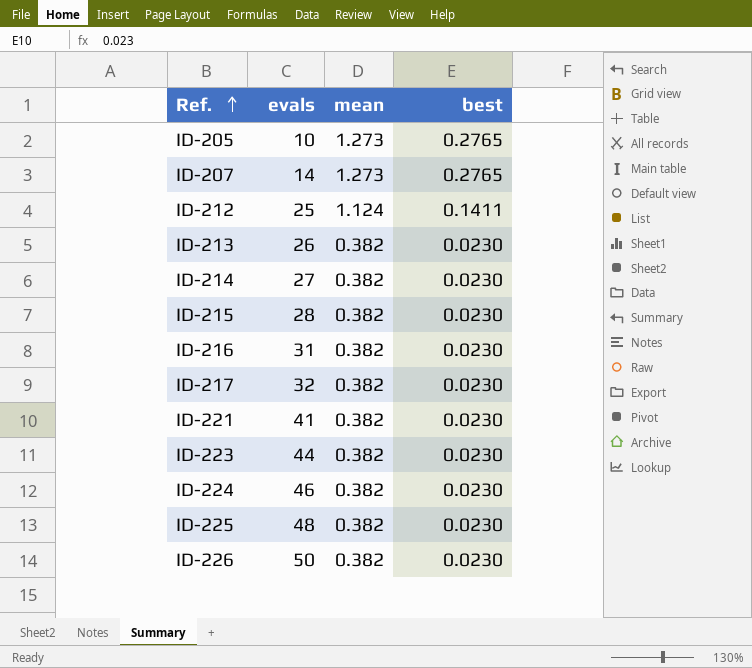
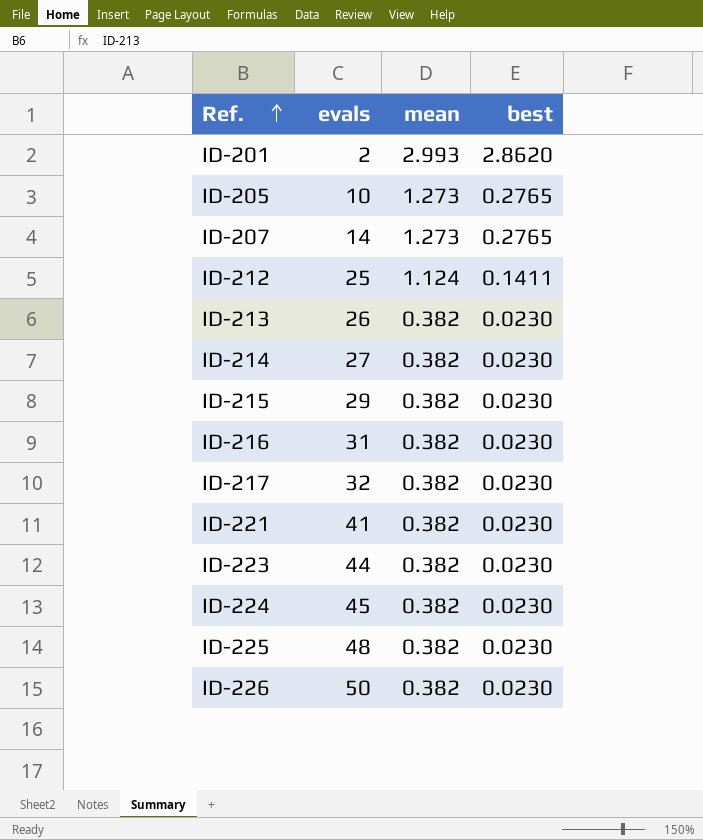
row ID-201: none -> 2 | 2.993 | 2.8620
ID-215 | evals: 28 -> 29
ID-224 | evals: 46 -> 45

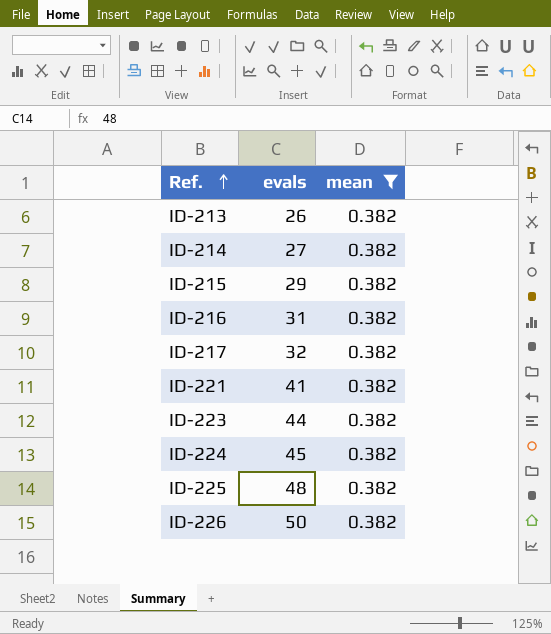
filter: none -> mean = 0.382
column best | position: 4 -> none

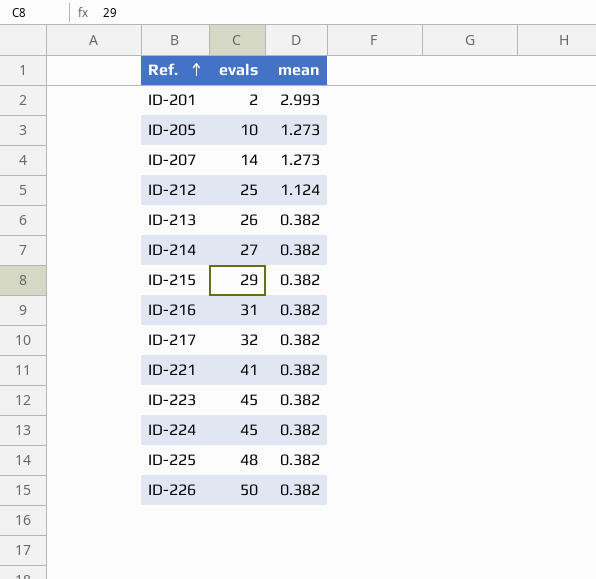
filter: mean = 0.382 -> none
ID-223 | evals: 44 -> 45

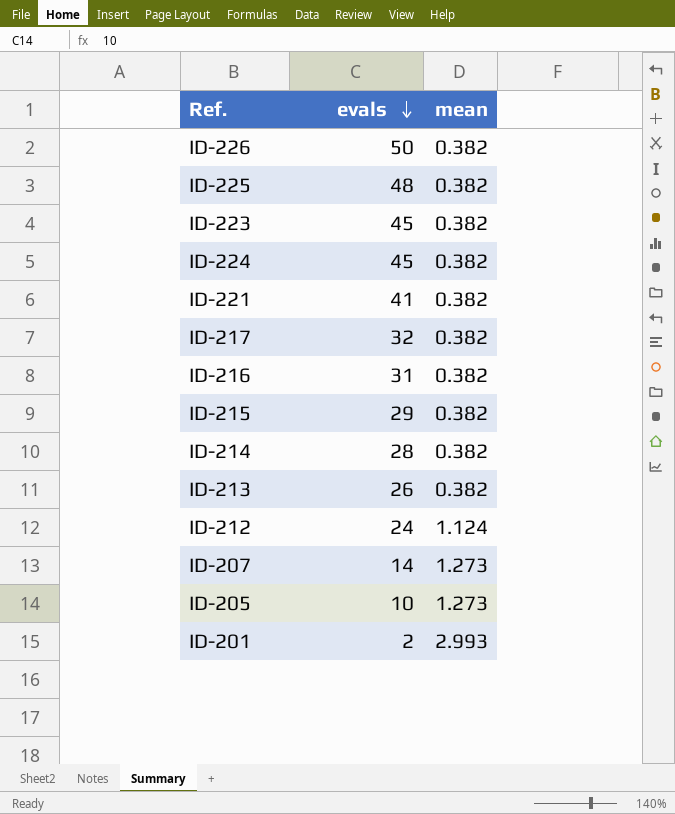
row order: Ref. ascending -> evals descending
ID-214 | evals: 27 -> 28
ID-212 | evals: 25 -> 24

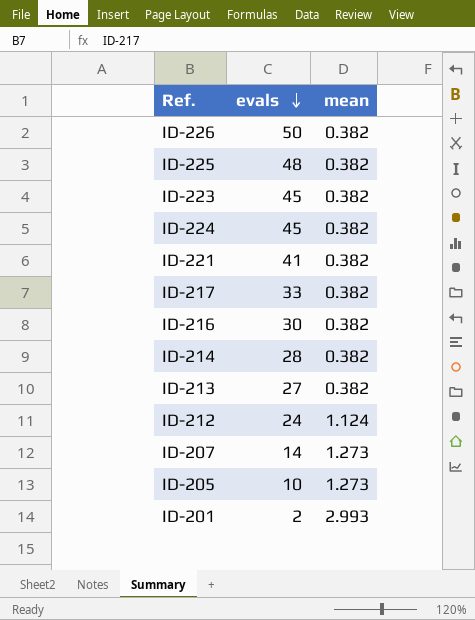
row ID-215: 29 | 0.382 -> none
ID-217 | evals: 32 -> 33
ID-216 | evals: 31 -> 30
ID-213 | evals: 26 -> 27

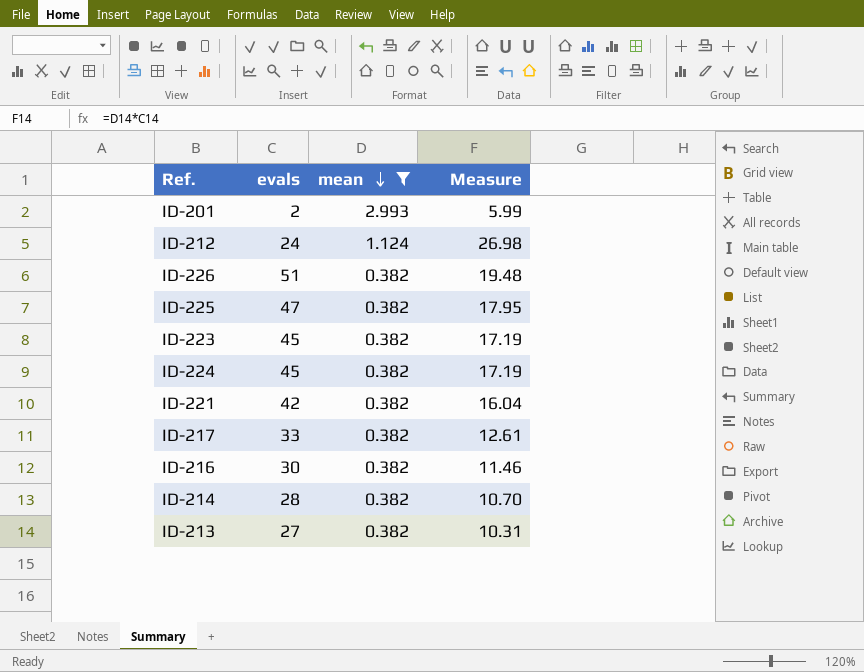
filter: none -> mean != 1.273
row order: evals descending -> mean descending
column Measure | formula: none -> [evals] * [mean]
ID-226 | evals: 50 -> 51
ID-225 | evals: 48 -> 47
ID-221 | evals: 41 -> 42

